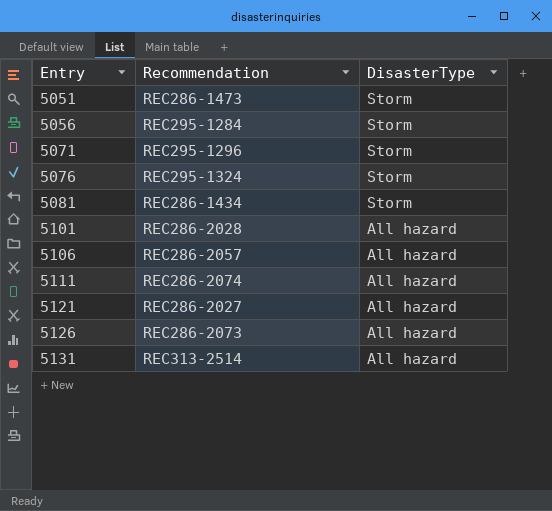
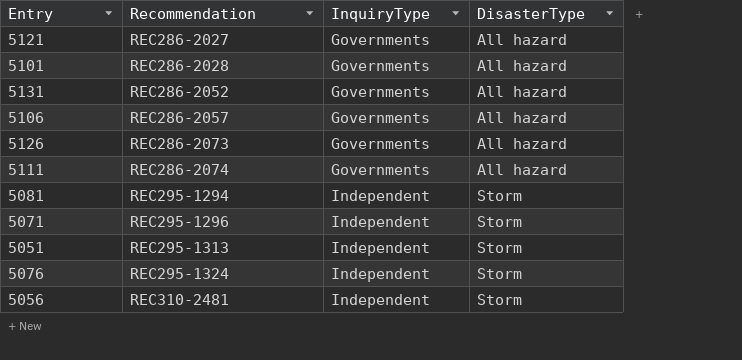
row order: Entry ascending -> Recommendation ascending
column InquiryType | position: none -> 3
5131 | Recommendation: REC313-2514 -> REC286-2052
5081 | Recommendation: REC286-1434 -> REC295-1294
5051 | Recommendation: REC286-1473 -> REC295-1313
5056 | Recommendation: REC295-1284 -> REC310-2481

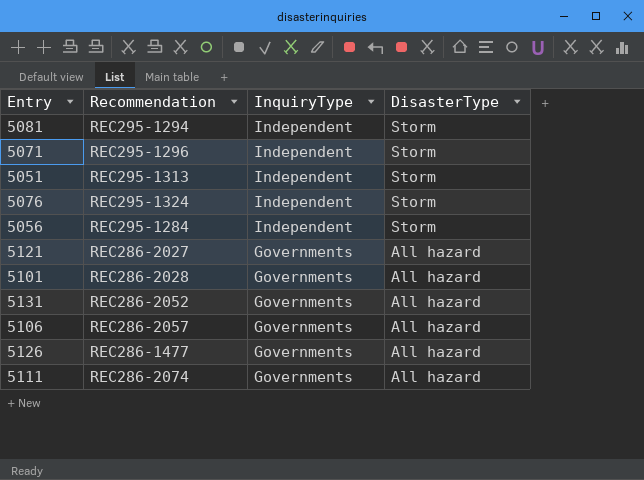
row order: Recommendation ascending -> InquiryType descending
5056 | Recommendation: REC310-2481 -> REC295-1284
5126 | Recommendation: REC286-2073 -> REC286-1477

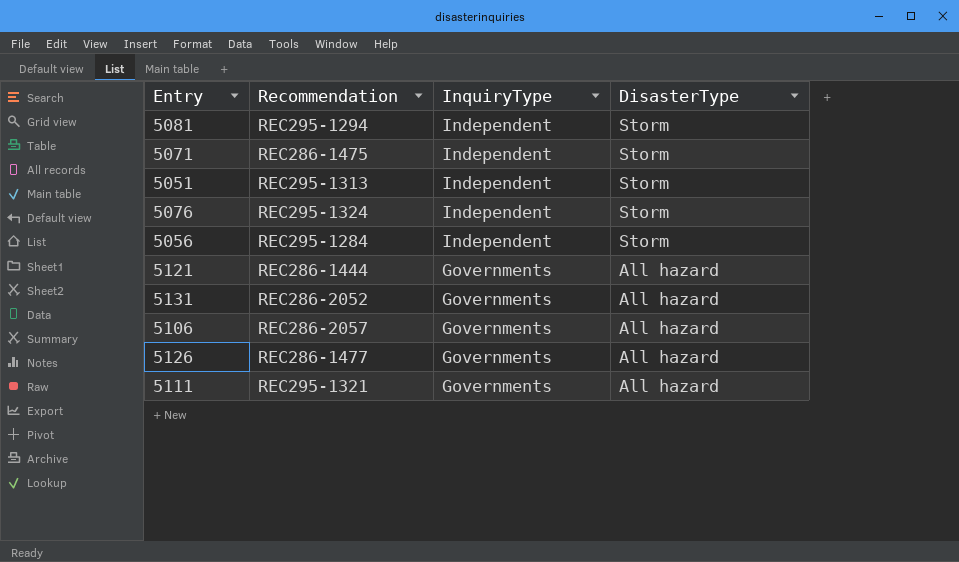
row 5101: REC286-2028 | Governments | All hazard -> none
5071 | Recommendation: REC295-1296 -> REC286-1475
5121 | Recommendation: REC286-2027 -> REC286-1444
5111 | Recommendation: REC286-2074 -> REC295-1321

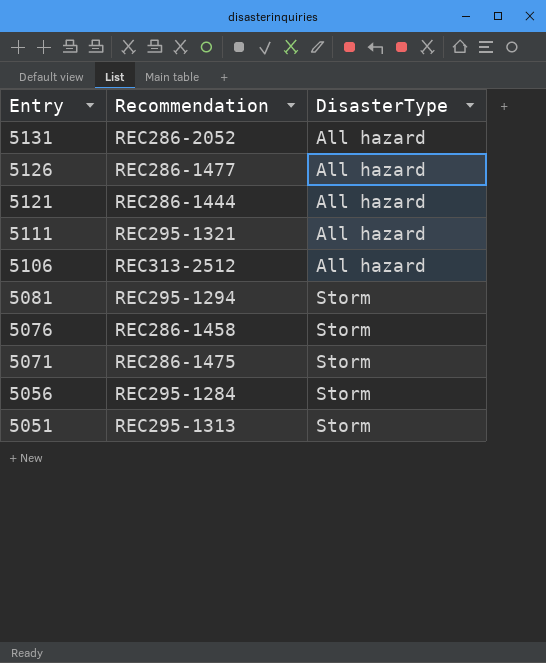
row order: InquiryType descending -> Entry descending
column InquiryType | position: 3 -> none
5106 | Recommendation: REC286-2057 -> REC313-2512
5076 | Recommendation: REC295-1324 -> REC286-1458

